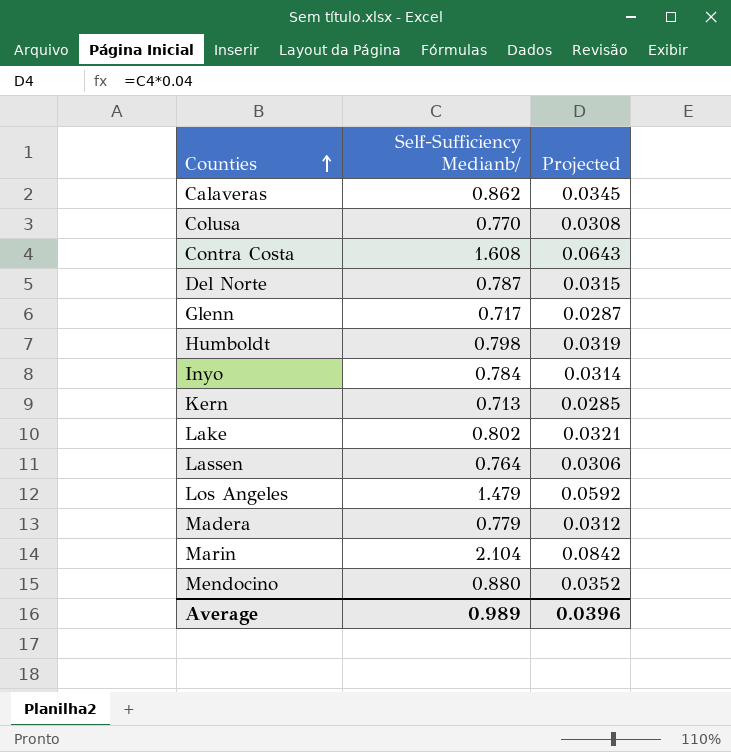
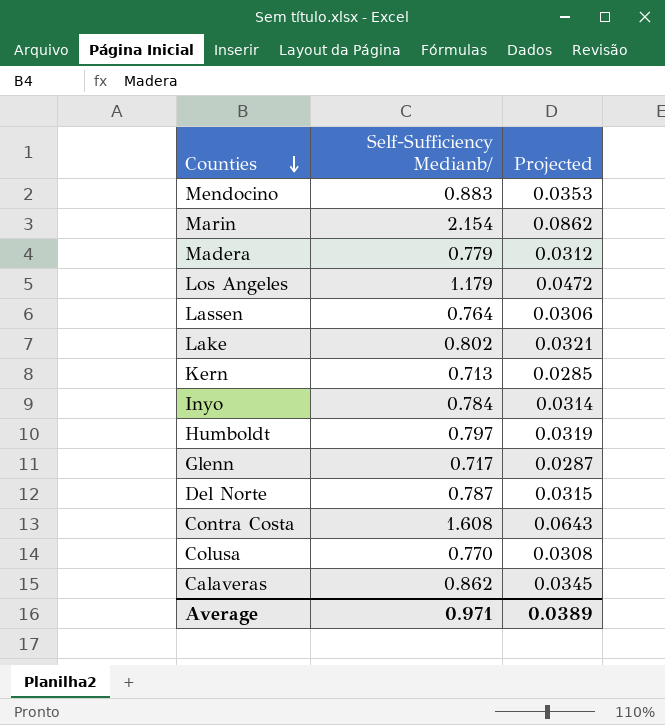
row order: Counties ascending -> Counties descending
Mendocino | Self-Sufficiency Medianb/: 0.880 -> 0.883
Mendocino | Projected: 0.0352 -> 0.0353
Marin | Self-Sufficiency Medianb/: 2.104 -> 2.154
Marin | Projected: 0.0842 -> 0.0862
Los Angeles | Self-Sufficiency Medianb/: 1.479 -> 1.179
Los Angeles | Projected: 0.0592 -> 0.0472
Humboldt | Self-Sufficiency Medianb/: 0.798 -> 0.797
Average | Self-Sufficiency Medianb/: 0.989 -> 0.971
Average | Projected: 0.0396 -> 0.0389

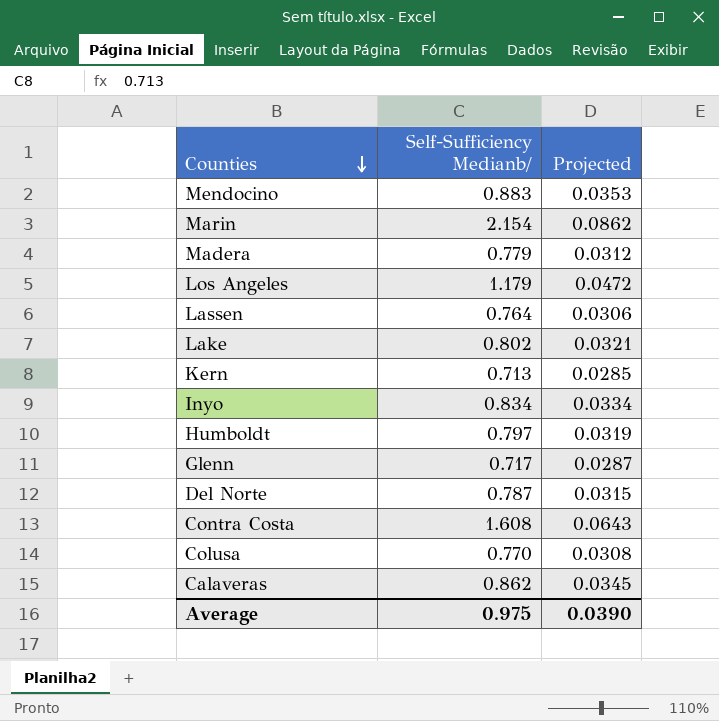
Inyo | Self-Sufficiency Medianb/: 0.784 -> 0.834
Inyo | Projected: 0.0314 -> 0.0334
Average | Self-Sufficiency Medianb/: 0.971 -> 0.975
Average | Projected: 0.0389 -> 0.0390

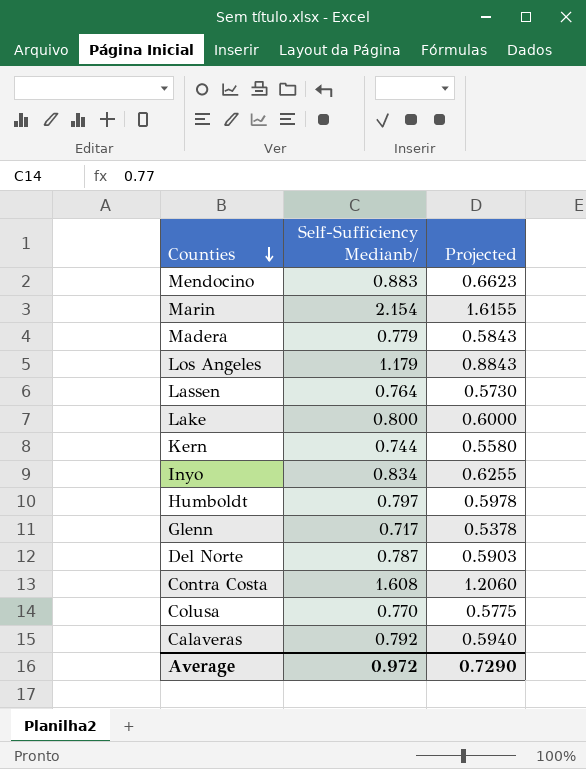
column Projected | formula: [Self-Sufficiency Medianb/] * 0.04 -> [Self-Sufficiency Medianb/] * 0.75
Lake | Self-Sufficiency Medianb/: 0.802 -> 0.800
Kern | Self-Sufficiency Medianb/: 0.713 -> 0.744
Calaveras | Self-Sufficiency Medianb/: 0.862 -> 0.792
Average | Self-Sufficiency Medianb/: 0.975 -> 0.972
Average | Projected: 0.0390 -> 0.7290

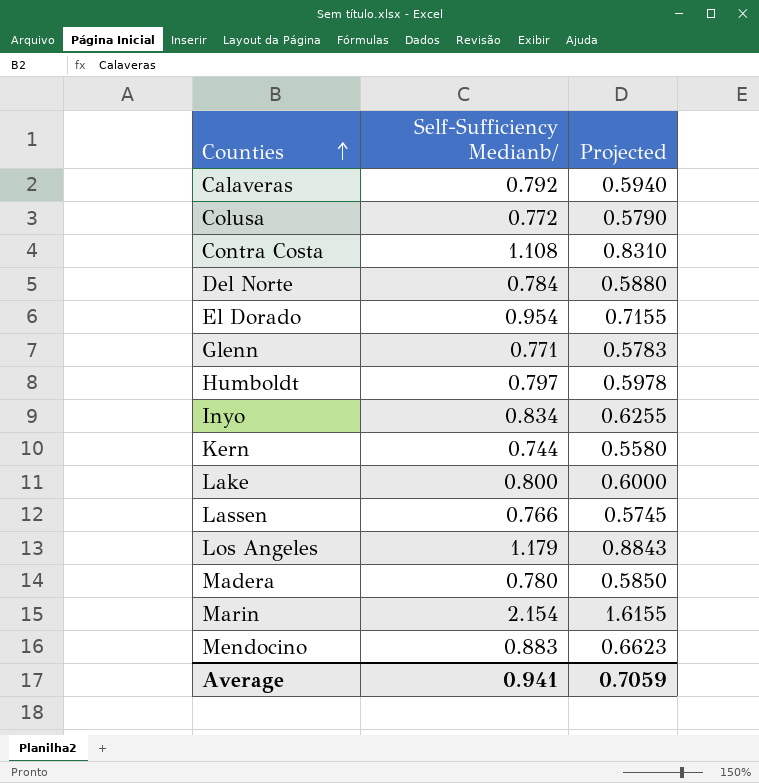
row order: Counties descending -> Counties ascending
Colusa | Self-Sufficiency Medianb/: 0.770 -> 0.772
Colusa | Projected: 0.5775 -> 0.5790
Contra Costa | Self-Sufficiency Medianb/: 1.608 -> 1.108
Contra Costa | Projected: 1.2060 -> 0.8310
Del Norte | Self-Sufficiency Medianb/: 0.787 -> 0.784
Del Norte | Projected: 0.5903 -> 0.5880
row El Dorado: none -> 0.954 | 0.7155
Glenn | Self-Sufficiency Medianb/: 0.717 -> 0.771
Glenn | Projected: 0.5378 -> 0.5783
Lassen | Self-Sufficiency Medianb/: 0.764 -> 0.766
Lassen | Projected: 0.5730 -> 0.5745
Madera | Self-Sufficiency Medianb/: 0.779 -> 0.780
Madera | Projected: 0.5843 -> 0.5850
Average | Self-Sufficiency Medianb/: 0.972 -> 0.941
Average | Projected: 0.7290 -> 0.7059

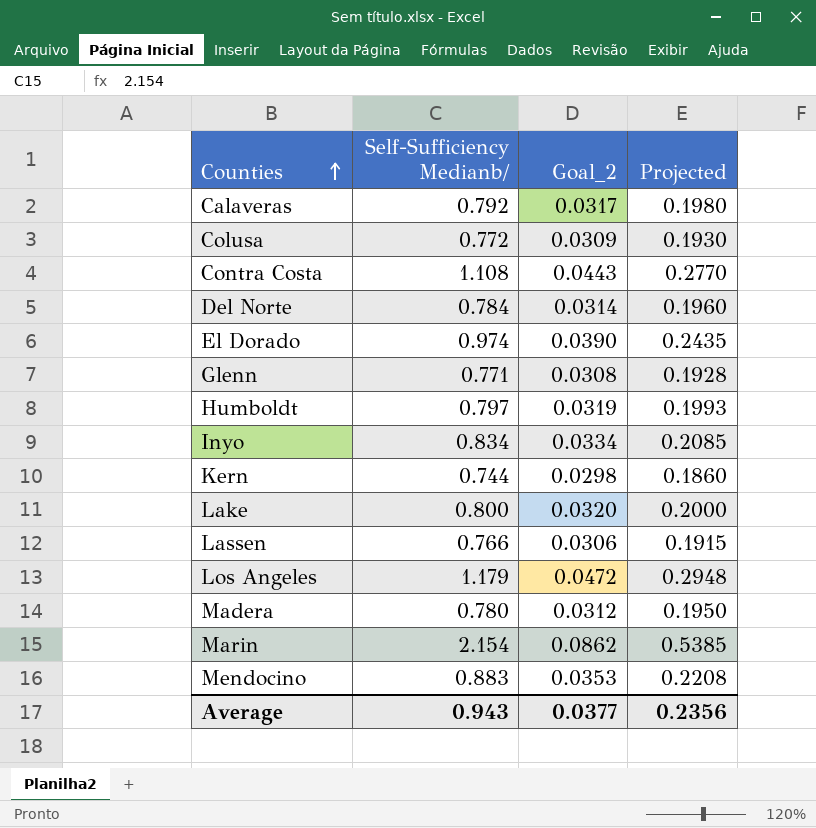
column Goal_2 | formula: none -> [Self-Sufficiency Medianb/] * 0.04
column Projected | formula: [Self-Sufficiency Medianb/] * 0.75 -> [Self-Sufficiency Medianb/] * 0.25
El Dorado | Self-Sufficiency Medianb/: 0.954 -> 0.974
Average | Self-Sufficiency Medianb/: 0.941 -> 0.943
Average | Projected: 0.7059 -> 0.2356

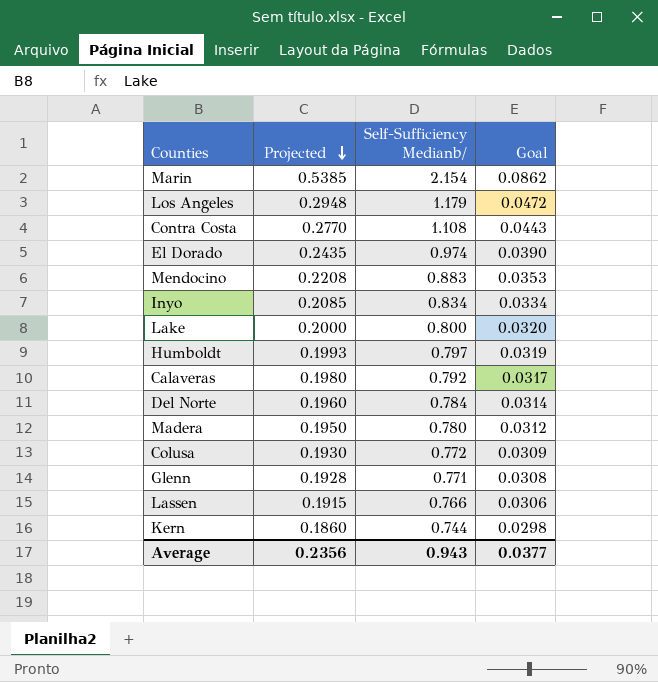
row order: Counties ascending -> Projected descending
column Projected | position: 4 -> 2
column name: Goal_2 -> Goal

